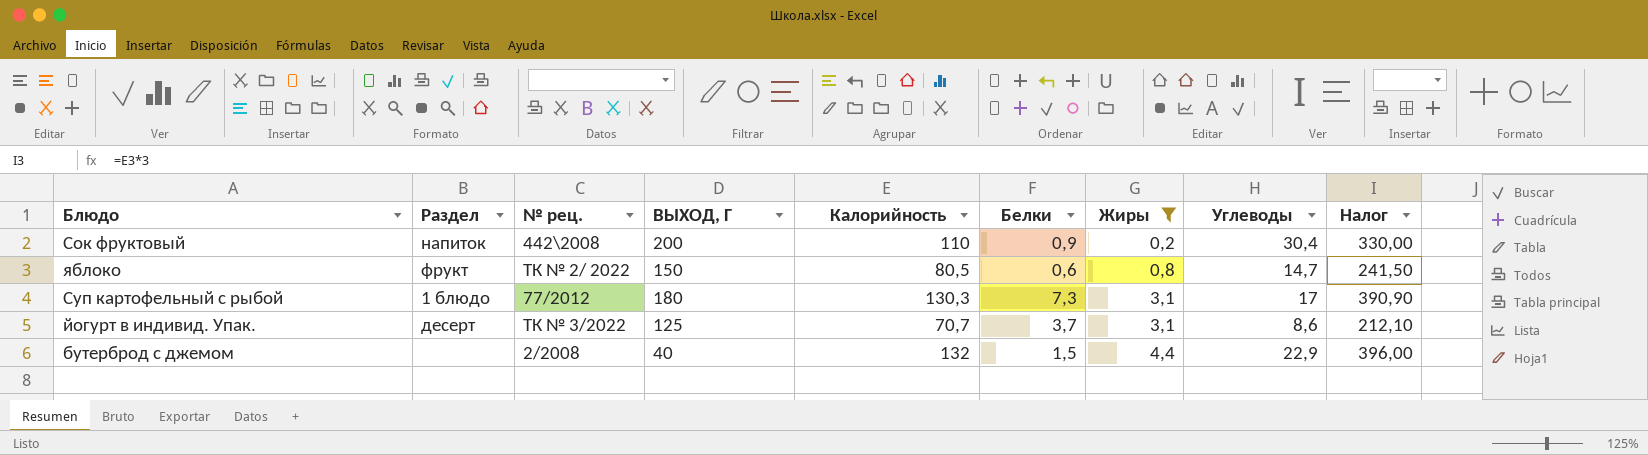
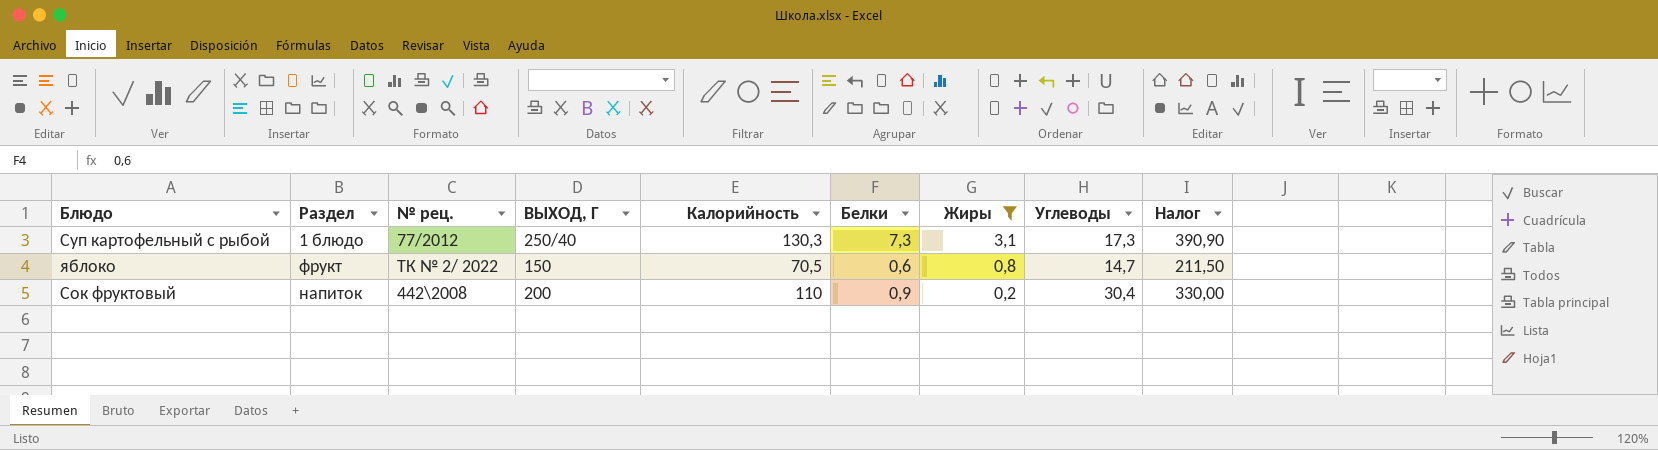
row order: Жиры ascending -> Жиры descending
row йогурт в индивид. Упак.: десерт | ТК № 3/2022 | 125 | 70,7 | 3,7 | 3,1 | 8,6 | 212,10 -> none
row бутерброд с джемом: none | 2/2008 | 40 | 132 | 1,5 | 4,4 | 22,9 | 396,00 -> none
Суп картофельный с рыбой | ВЫХОД, Г: 180 -> 250/40
Суп картофельный с рыбой | Углеводы: 17 -> 17,3
яблоко | Калорийность: 80,5 -> 70,5
яблоко | Налог: 241,50 -> 211,50

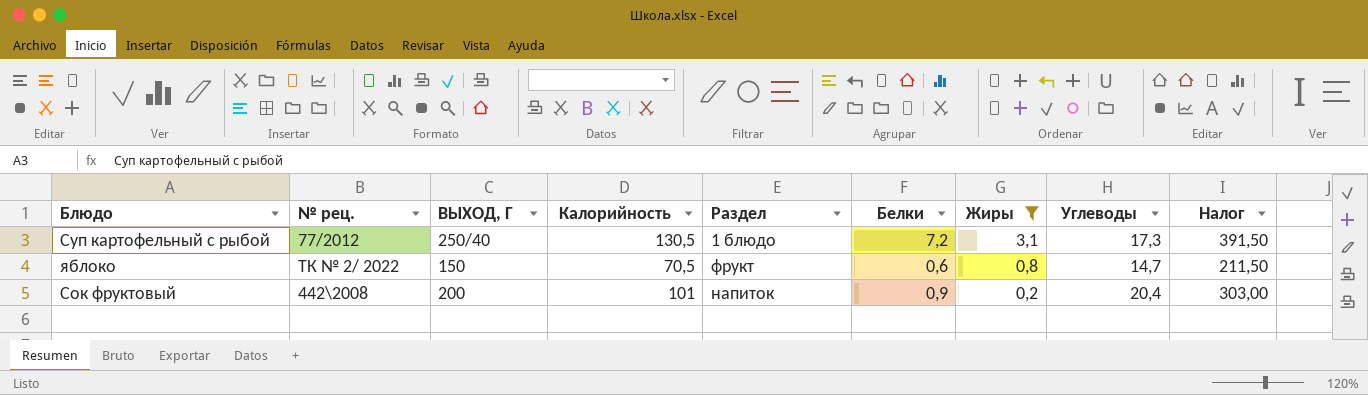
column Раздел | position: 2 -> 5
Суп картофельный с рыбой | Калорийность: 130,3 -> 130,5
Суп картофельный с рыбой | Белки: 7,3 -> 7,2
Суп картофельный с рыбой | Налог: 390,90 -> 391,50
Сок фруктовый | Калорийность: 110 -> 101
Сок фруктовый | Углеводы: 30,4 -> 20,4
Сок фруктовый | Налог: 330,00 -> 303,00

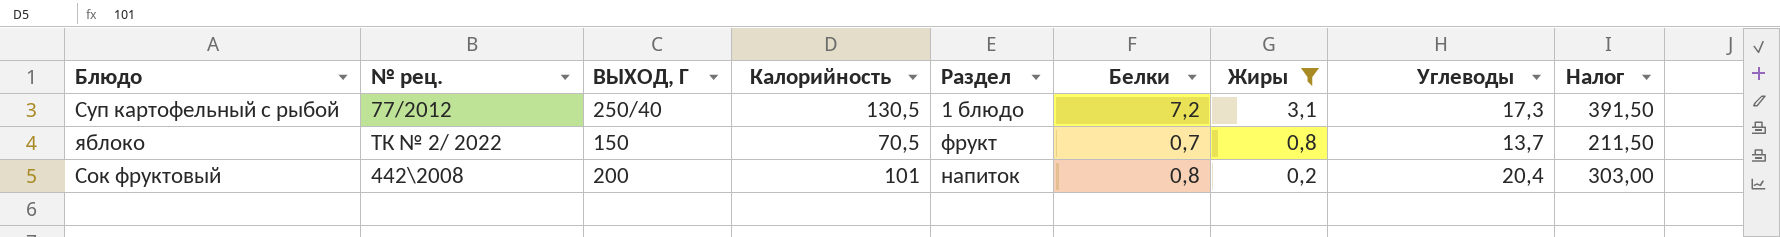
яблоко | Белки: 0,6 -> 0,7
яблоко | Углеводы: 14,7 -> 13,7
Сок фруктовый | Белки: 0,9 -> 0,8

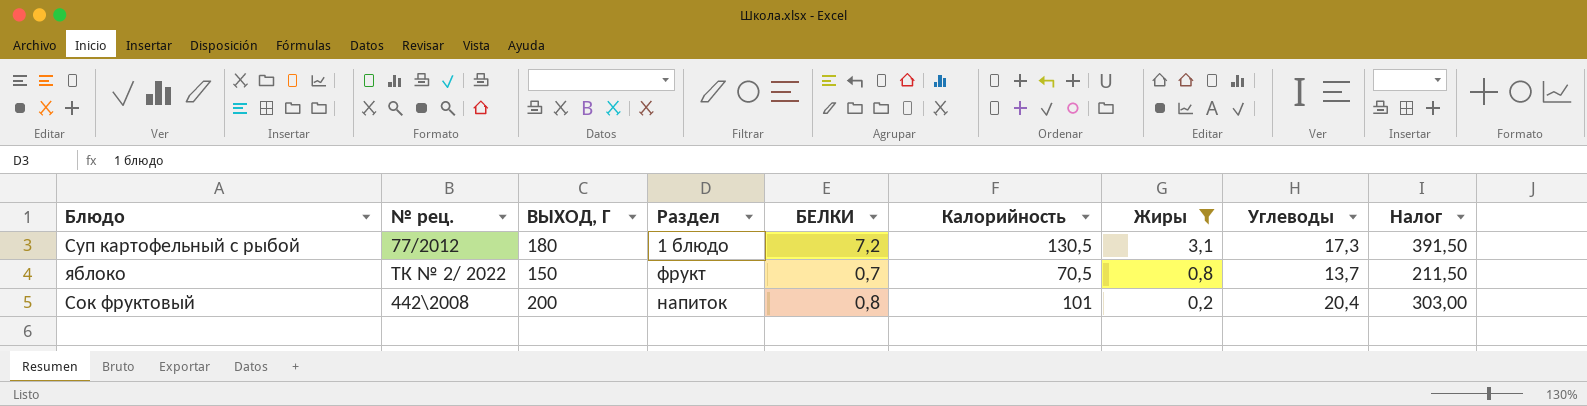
column name: Белки -> БЕЛКИ
column Калорийность | position: 4 -> 6
Суп картофельный с рыбой | ВЫХОД, Г: 250/40 -> 180

